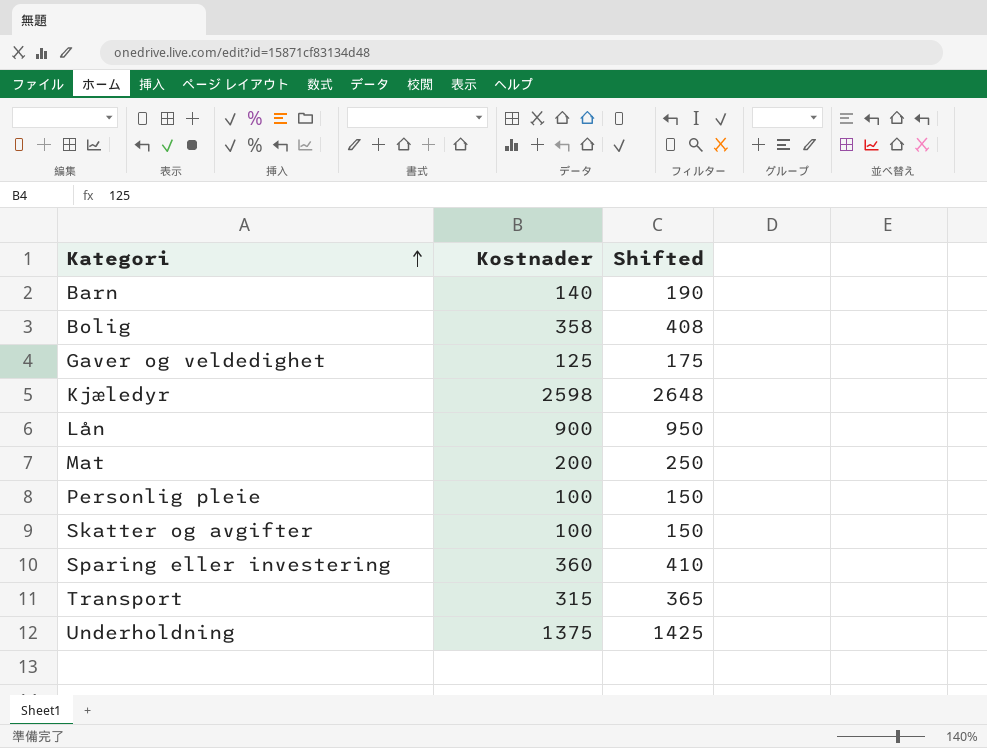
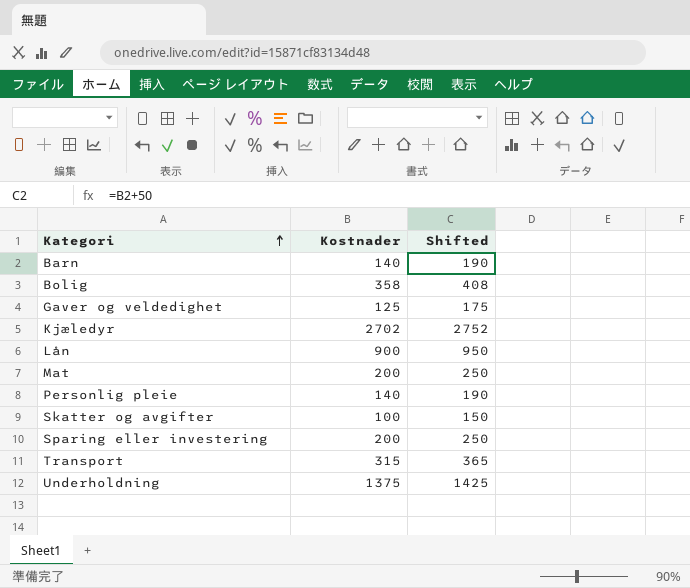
Kjæledyr | Kostnader: 2598 -> 2702
Kjæledyr | Shifted: 2648 -> 2752
Personlig pleie | Kostnader: 100 -> 140
Personlig pleie | Shifted: 150 -> 190
Sparing eller investering | Kostnader: 360 -> 200
Sparing eller investering | Shifted: 410 -> 250

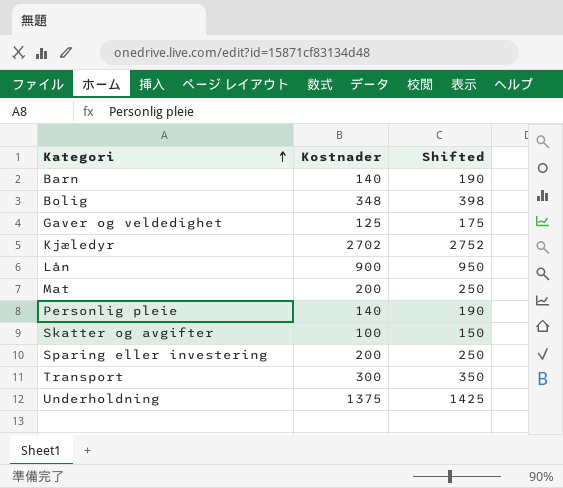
Bolig | Kostnader: 358 -> 348
Bolig | Shifted: 408 -> 398
Transport | Kostnader: 315 -> 300
Transport | Shifted: 365 -> 350

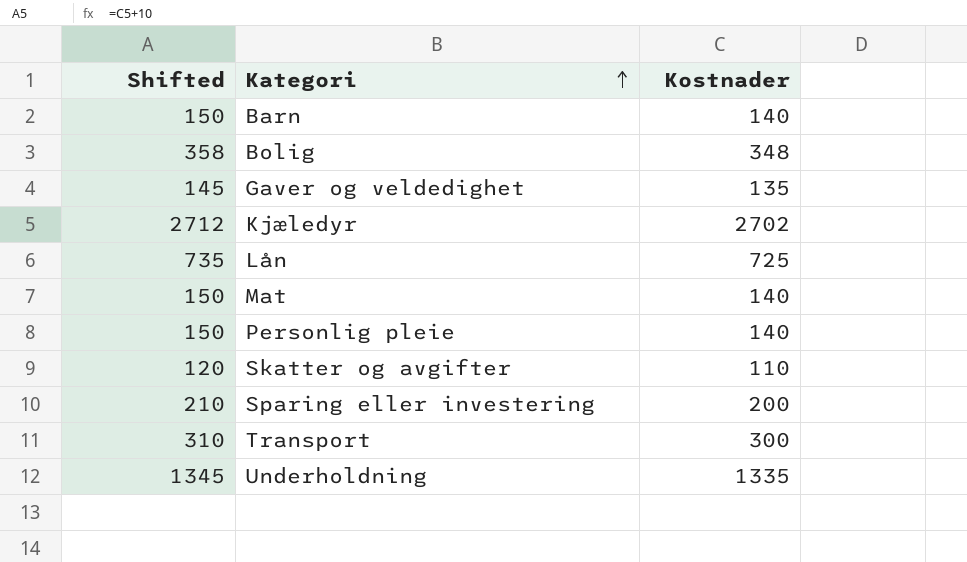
column Shifted | formula: [Kostnader] + 50 -> [Kostnader] + 10
column Shifted | position: 3 -> 1
Gaver og veldedighet | Kostnader: 125 -> 135
Lån | Kostnader: 900 -> 725
Mat | Kostnader: 200 -> 140
Skatter og avgifter | Kostnader: 100 -> 110
Underholdning | Kostnader: 1375 -> 1335

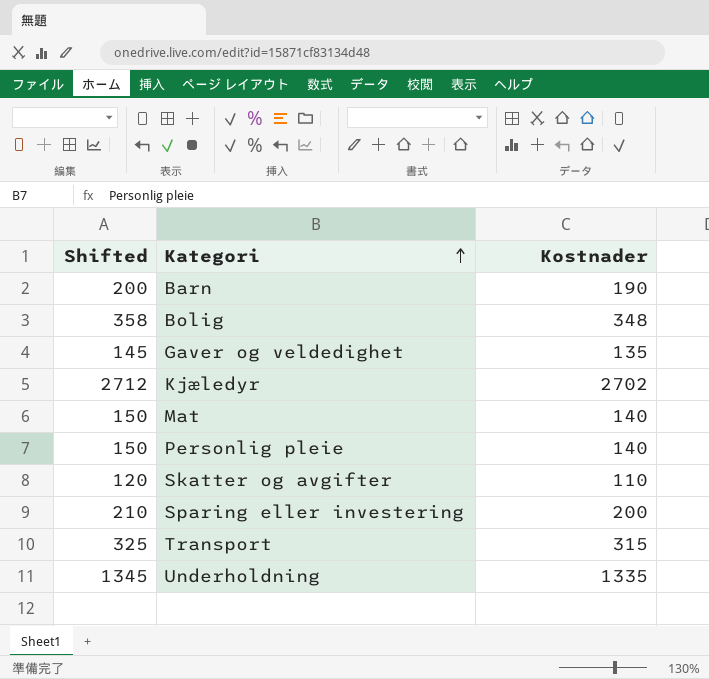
row Lån: 735 | 725 -> none
Barn | Shifted: 150 -> 200
Barn | Kostnader: 140 -> 190
Transport | Shifted: 310 -> 325
Transport | Kostnader: 300 -> 315

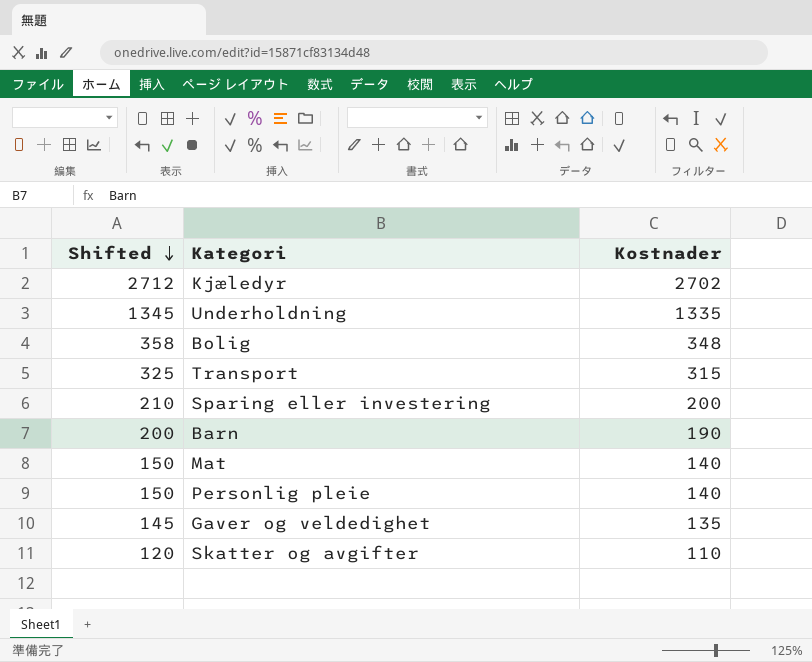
row order: Kategori ascending -> Shifted descending

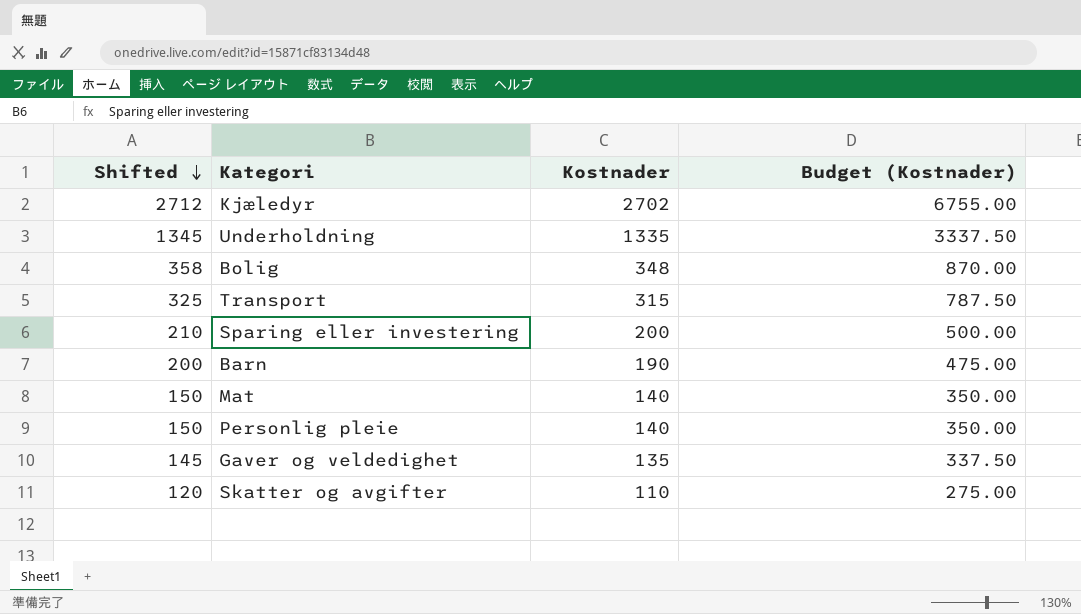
column Budget (Kostnader) | formula: none -> [Kostnader] * 2.5

